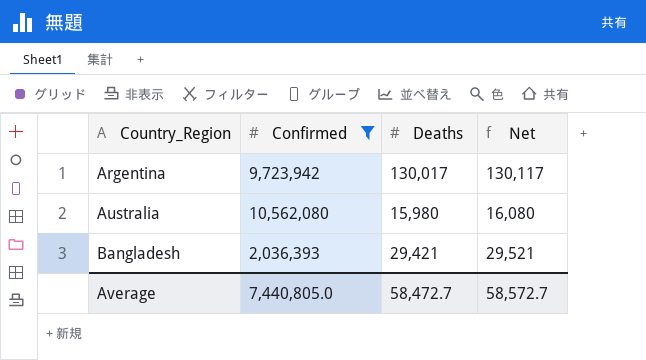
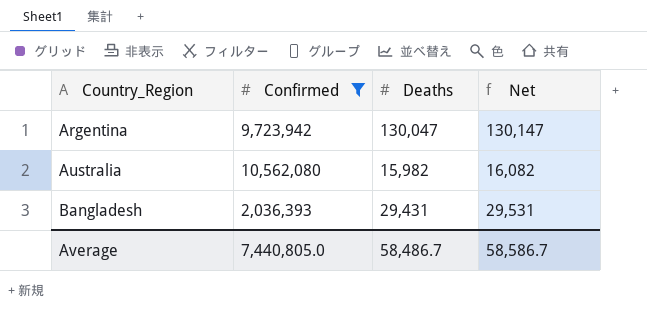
Argentina | Deaths: 130,017 -> 130,047
Argentina | Net: 130,117 -> 130,147
Australia | Deaths: 15,980 -> 15,982
Australia | Net: 16,080 -> 16,082
Bangladesh | Deaths: 29,421 -> 29,431
Bangladesh | Net: 29,521 -> 29,531
Average | Deaths: 58,472.7 -> 58,486.7
Average | Net: 58,572.7 -> 58,586.7

